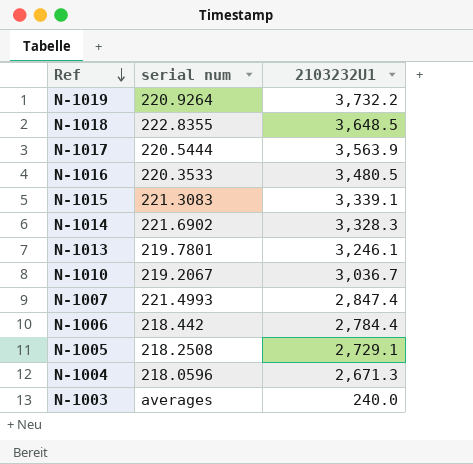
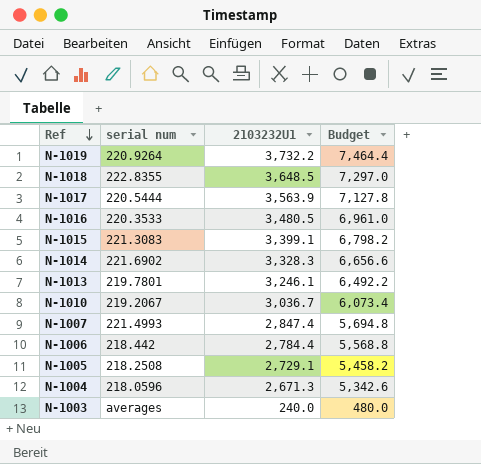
column Budget | formula: none -> [2103232U1] * 2
N-1015 | 2103232U1: 3,339.1 -> 3,399.1

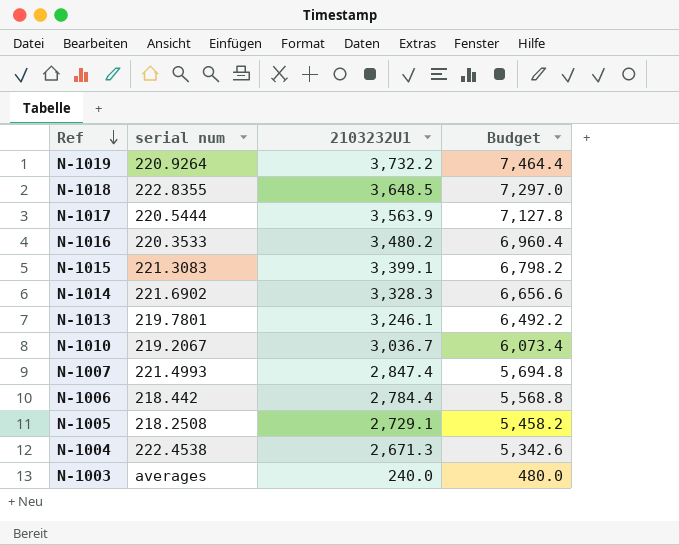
N-1016 | 2103232U1: 3,480.5 -> 3,480.2
N-1016 | Budget: 6,961.0 -> 6,960.4
N-1004 | serial num: 218.0596 -> 222.4538

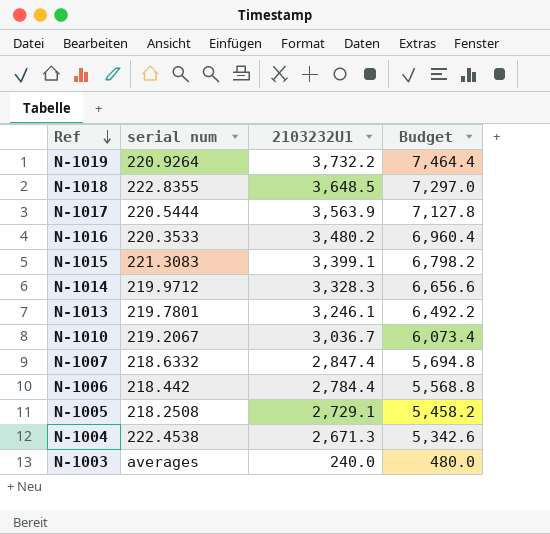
N-1014 | serial num: 221.6902 -> 219.9712
N-1007 | serial num: 221.4993 -> 218.6332

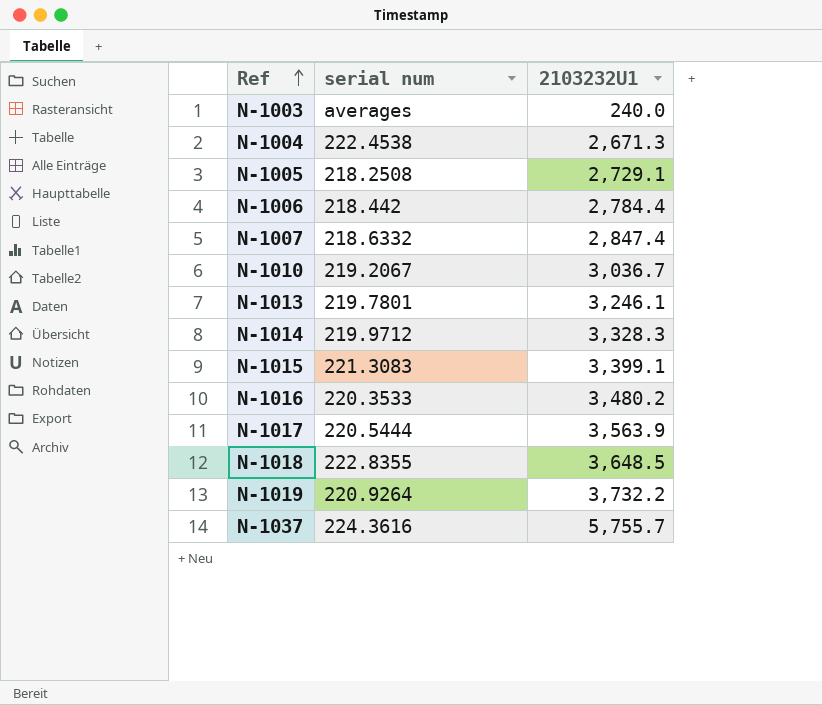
row order: Ref descending -> Ref ascending
column Budget | formula: [2103232U1] * 2 -> none
row N-1037: none -> 224.3616 | 5,755.7

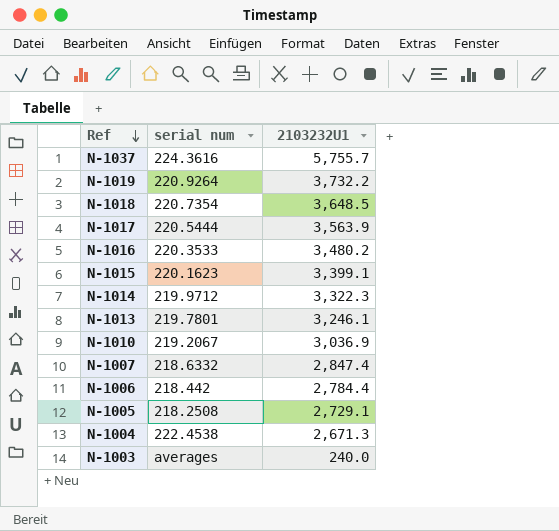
row order: Ref ascending -> Ref descending
N-1018 | serial num: 222.8355 -> 220.7354
N-1015 | serial num: 221.3083 -> 220.1623
N-1014 | 2103232U1: 3,328.3 -> 3,322.3
N-1010 | 2103232U1: 3,036.7 -> 3,036.9

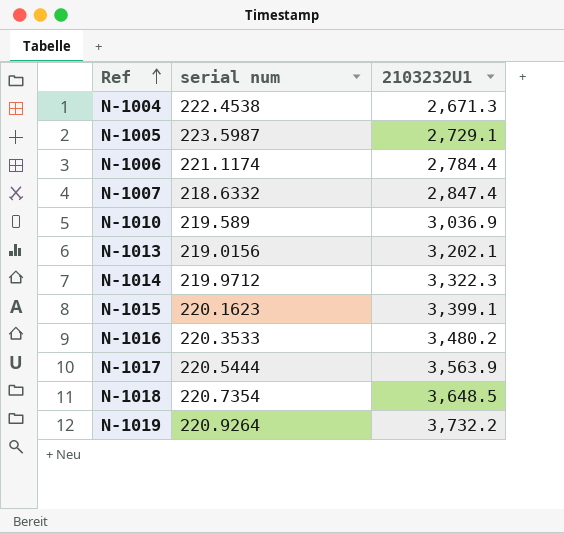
row order: Ref descending -> Ref ascending
row N-1037: 224.3616 | 5,755.7 -> none
row N-1003: averages | 240.0 -> none
N-1005 | serial num: 218.2508 -> 223.5987
N-1006 | serial num: 218.442 -> 221.1174
N-1010 | serial num: 219.2067 -> 219.589
N-1013 | serial num: 219.7801 -> 219.0156
N-1013 | 2103232U1: 3,246.1 -> 3,202.1

